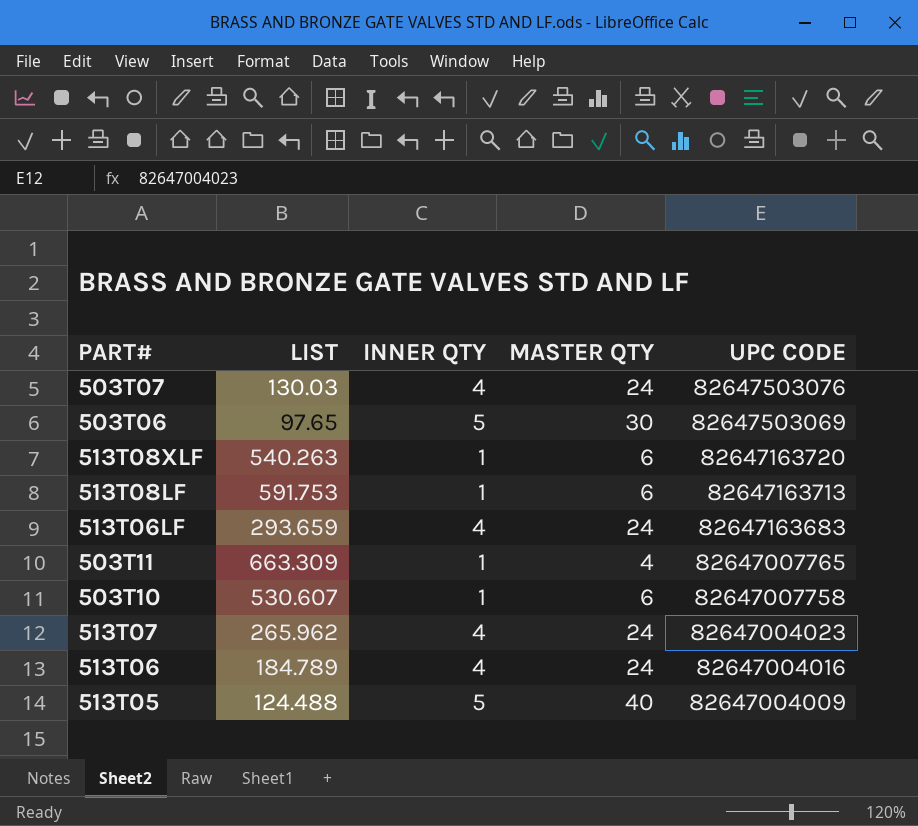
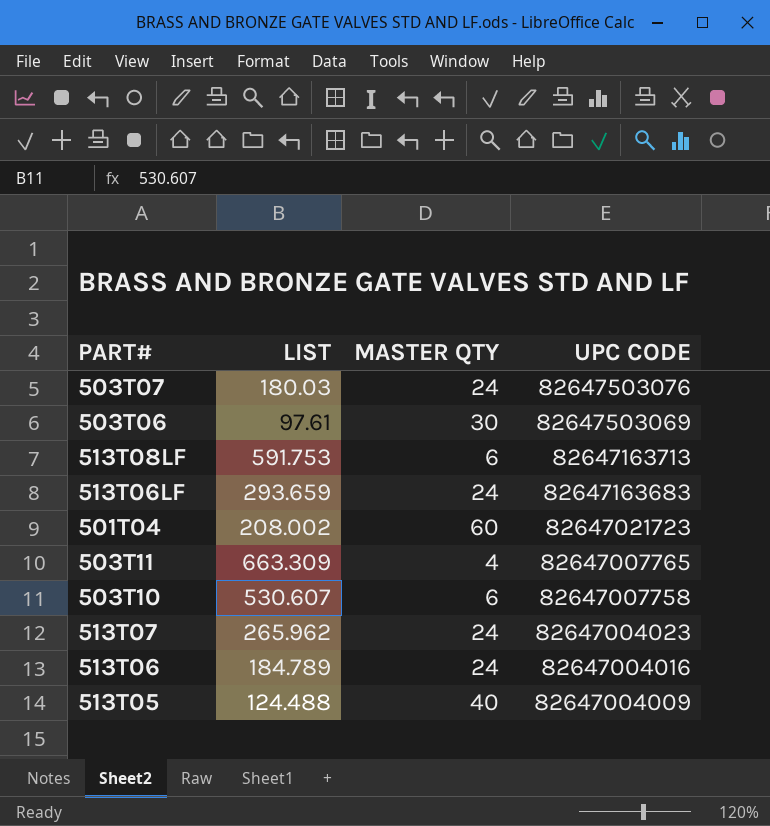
column INNER QTY | position: 3 -> none
row 513T08XLF: 540.263 | 1 | 6 | 82647163720 -> none
503T07 | LIST: 130.03 -> 180.03
503T06 | LIST: 97.65 -> 97.61
row 501T04: none -> 208.002 | 60 | 82647021723

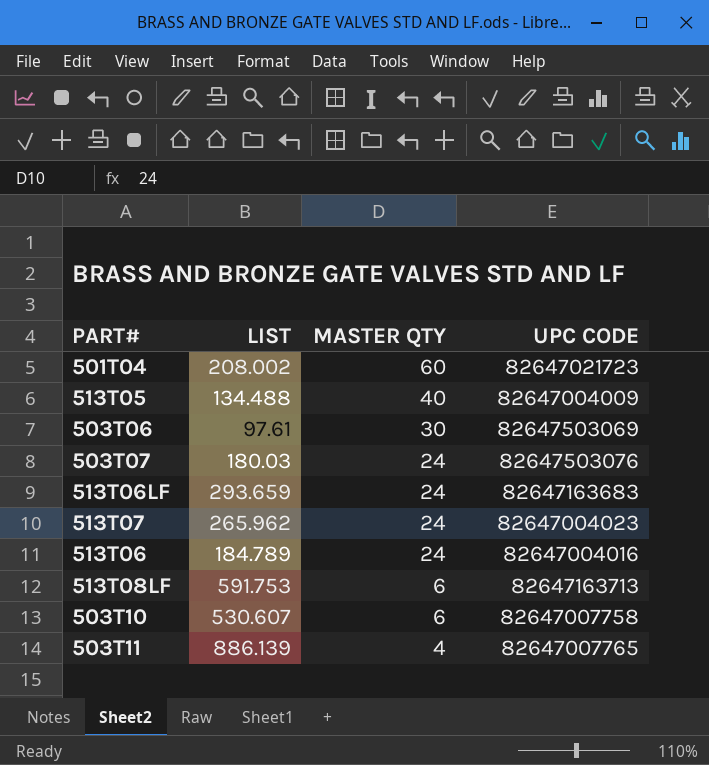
row order: UPC CODE descending -> MASTER QTY descending
513T05 | LIST: 124.488 -> 134.488
503T11 | LIST: 663.309 -> 886.139

